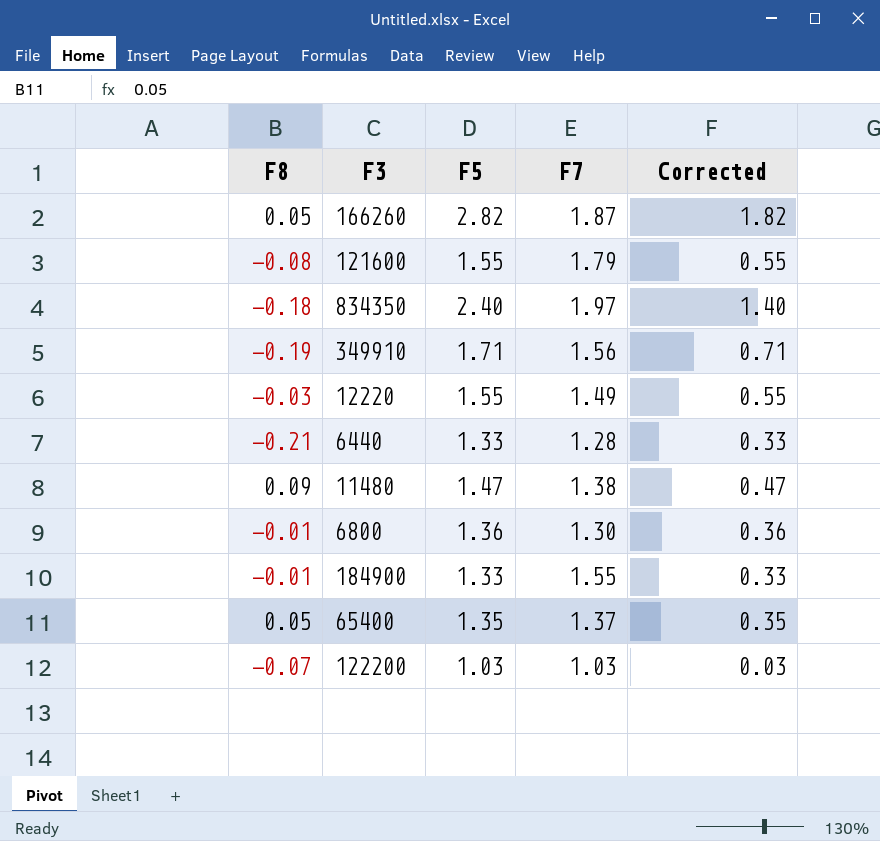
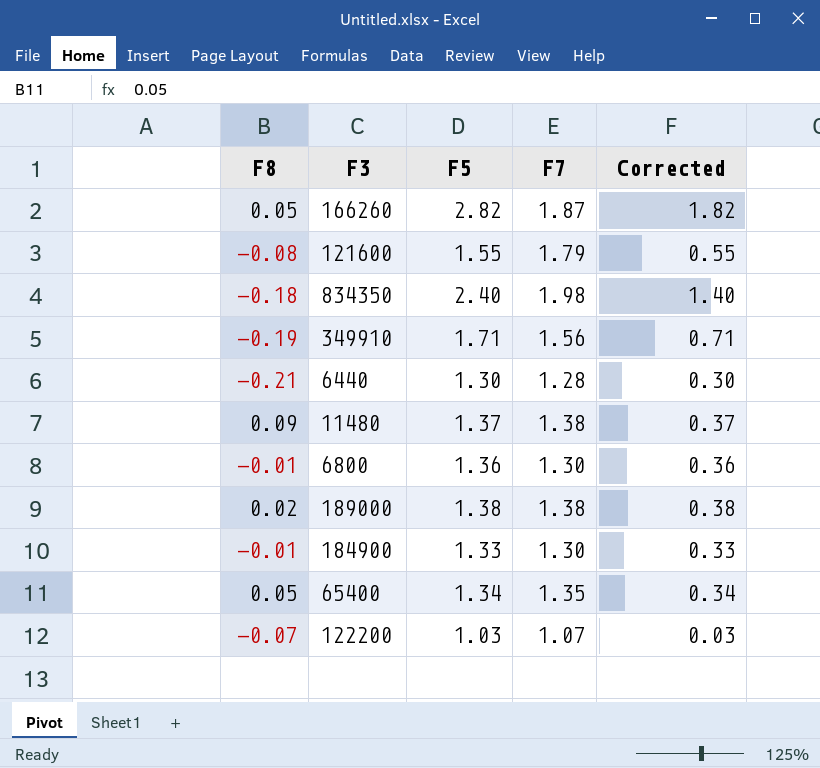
row 12220: -0.03 | 1.55 | 1.49 | 0.55 -> none
834350 | F7: 1.97 -> 1.98
6440 | F5: 1.33 -> 1.30
6440 | Corrected: 0.33 -> 0.30
11480 | F5: 1.47 -> 1.37
11480 | Corrected: 0.47 -> 0.37
row 189000: none -> 0.02 | 1.38 | 1.38 | 0.38
184900 | F7: 1.55 -> 1.30
65400 | F5: 1.35 -> 1.34
65400 | F7: 1.37 -> 1.35
65400 | Corrected: 0.35 -> 0.34
122200 | F7: 1.03 -> 1.07

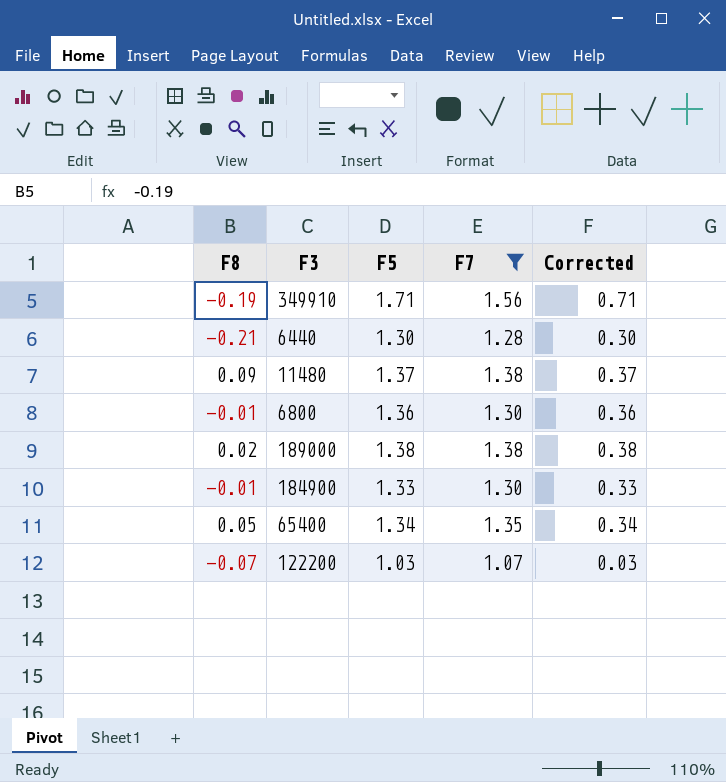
filter: none -> F7 <= 1.56

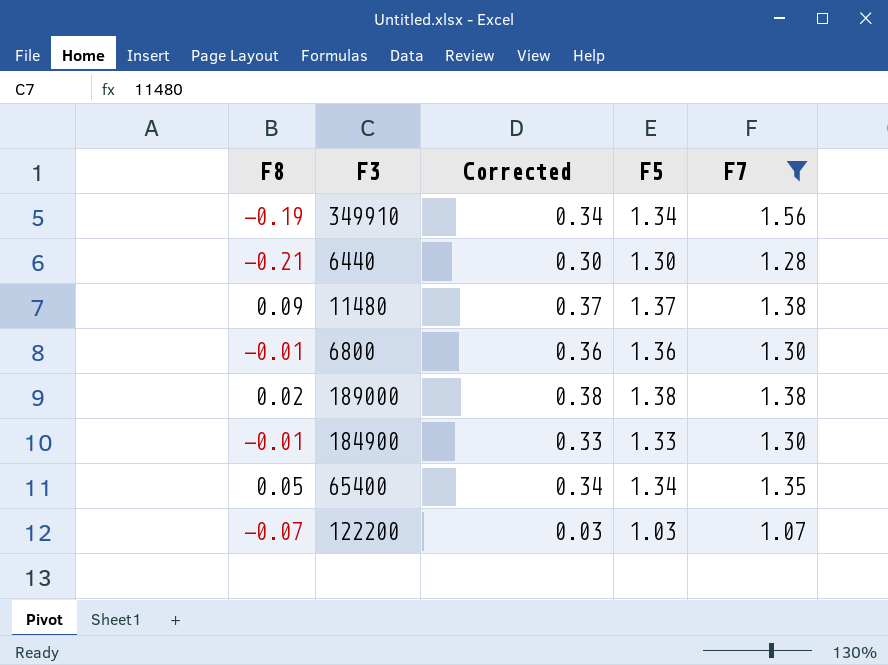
column Corrected | position: 5 -> 3
349910 | Corrected: 0.71 -> 0.34
349910 | F5: 1.71 -> 1.34

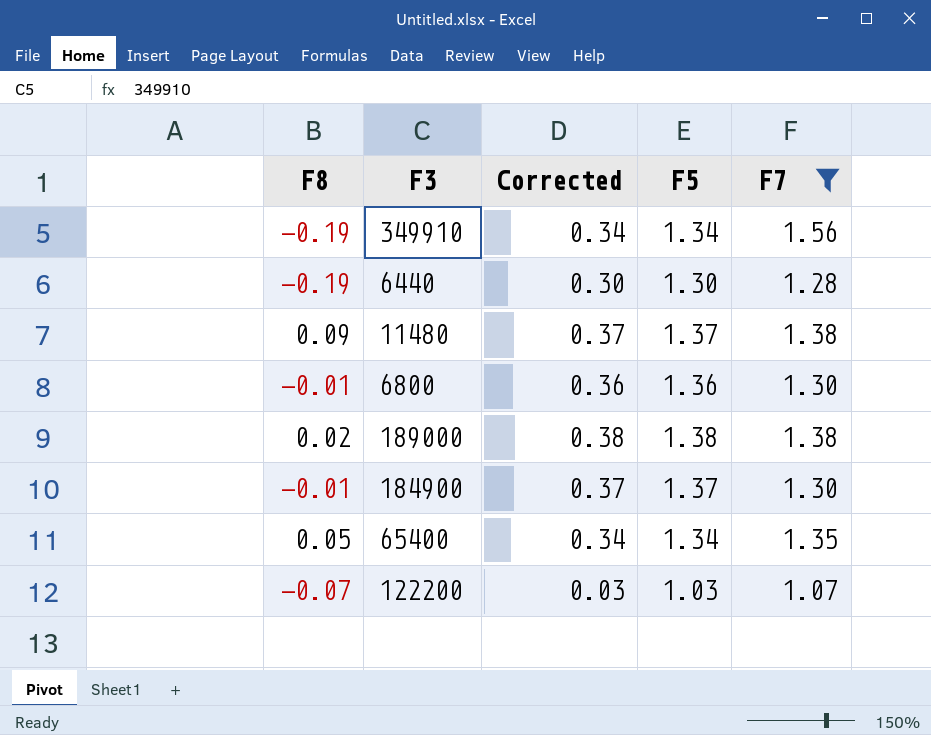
6440 | F8: -0.21 -> -0.19
184900 | Corrected: 0.33 -> 0.37
184900 | F5: 1.33 -> 1.37

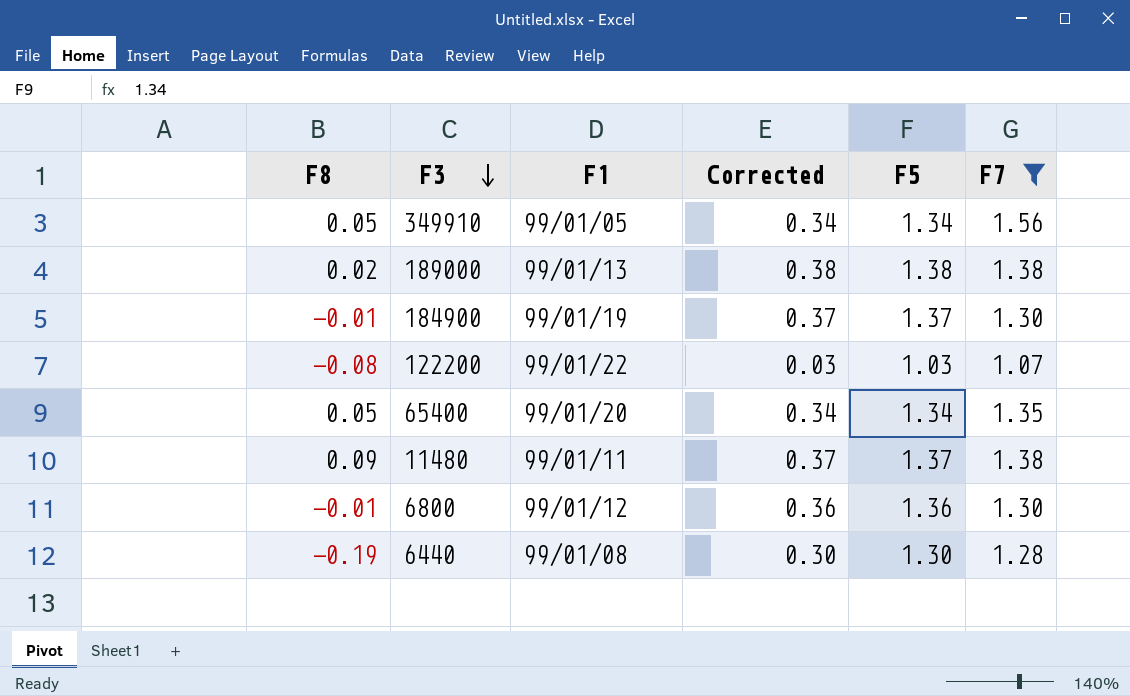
row order: none -> F3 descending
column F1 | position: none -> 3
349910 | F8: -0.19 -> 0.05
122200 | F8: -0.07 -> -0.08

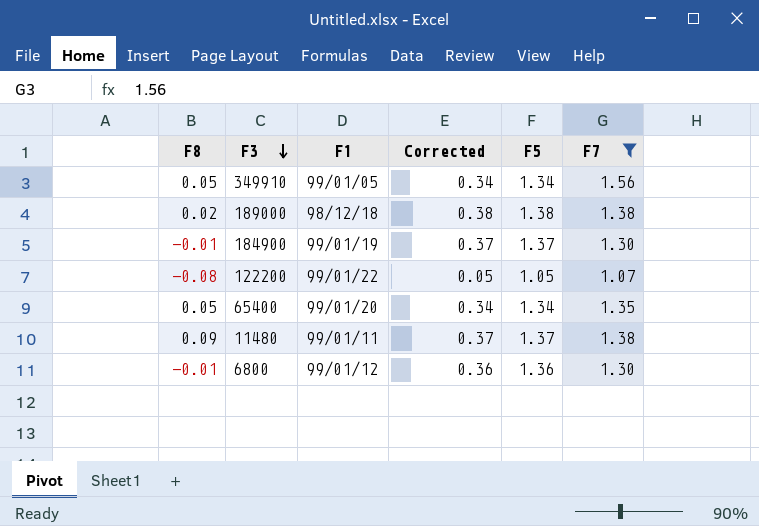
row 6440: -0.19 | 99/01/08 | 0.30 | 1.30 | 1.28 -> none
189000 | F1: 99/01/13 -> 98/12/18
122200 | Corrected: 0.03 -> 0.05
122200 | F5: 1.03 -> 1.05

